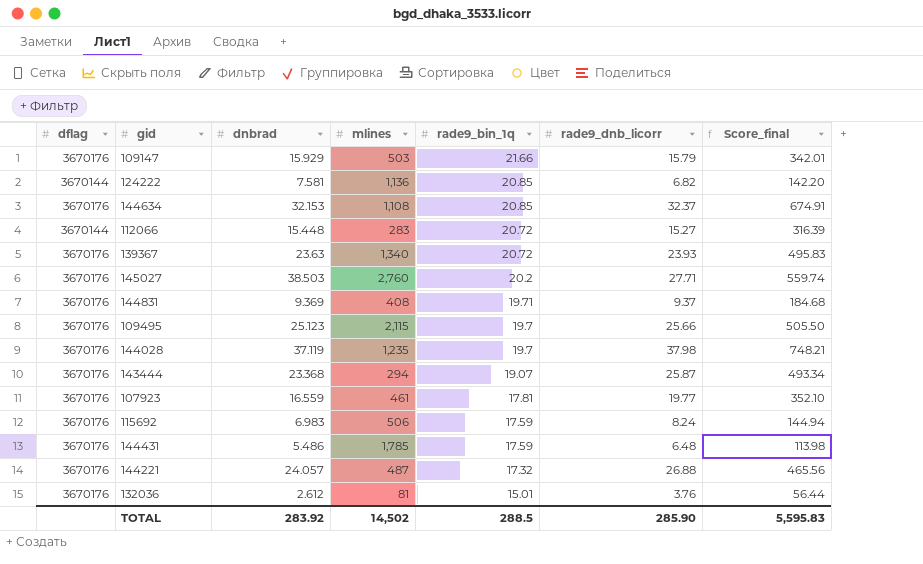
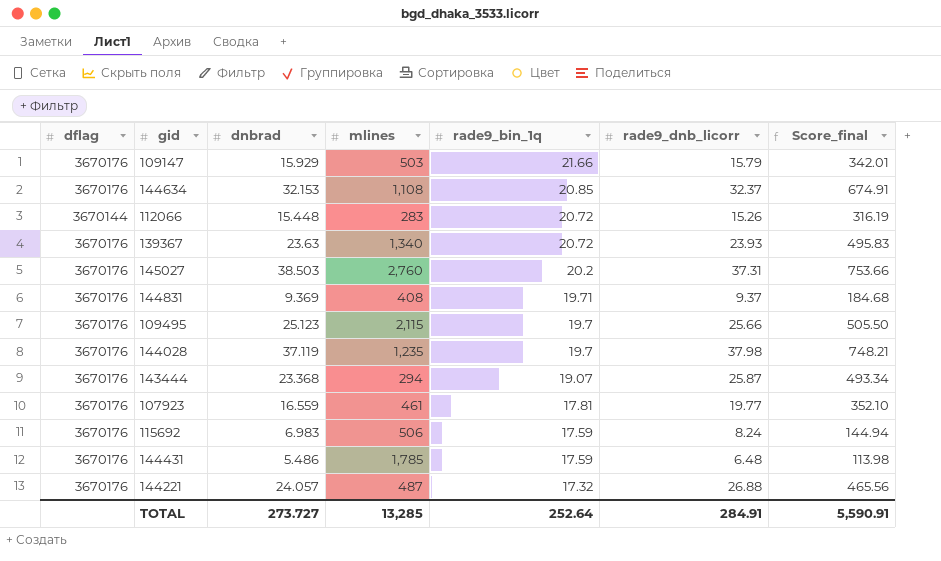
row 124222: 3670144 | 7.581 | 1,136 | 20.85 | 6.82 | 142.20 -> none
row 132036: 3670176 | 2.612 | 81 | 15.01 | 3.76 | 56.44 -> none
112066 | rade9_dnb_licorr: 15.27 -> 15.26
112066 | Score_final: 316.39 -> 316.19
145027 | rade9_dnb_licorr: 27.71 -> 37.31
145027 | Score_final: 559.74 -> 753.66
TOTAL | dnbrad: 283.92 -> 273.727
TOTAL | mlines: 14,502 -> 13,285
TOTAL | rade9_bin_1q: 288.5 -> 252.64
TOTAL | rade9_dnb_licorr: 285.90 -> 284.91
TOTAL | Score_final: 5,595.83 -> 5,590.91

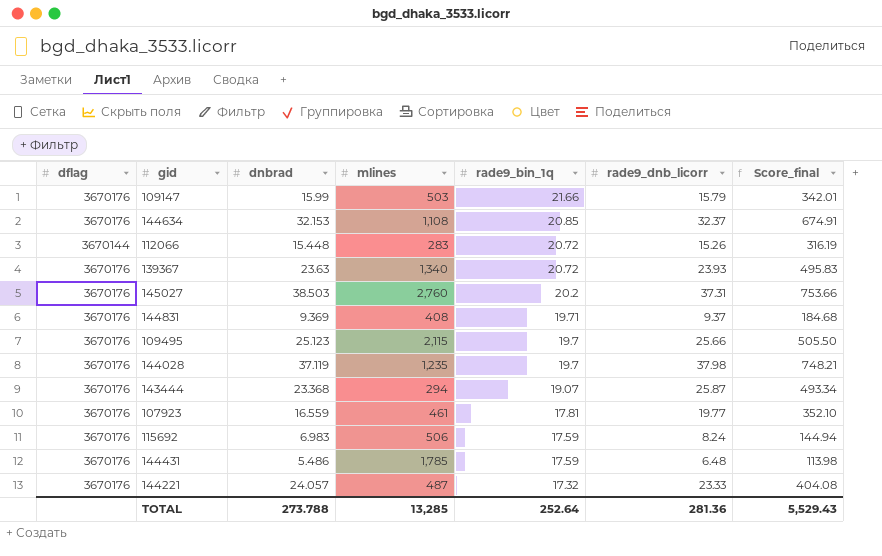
109147 | dnbrad: 15.929 -> 15.99
144221 | rade9_dnb_licorr: 26.88 -> 23.33
144221 | Score_final: 465.56 -> 404.08
TOTAL | dnbrad: 273.727 -> 273.788
TOTAL | rade9_dnb_licorr: 284.91 -> 281.36
TOTAL | Score_final: 5,590.91 -> 5,529.43

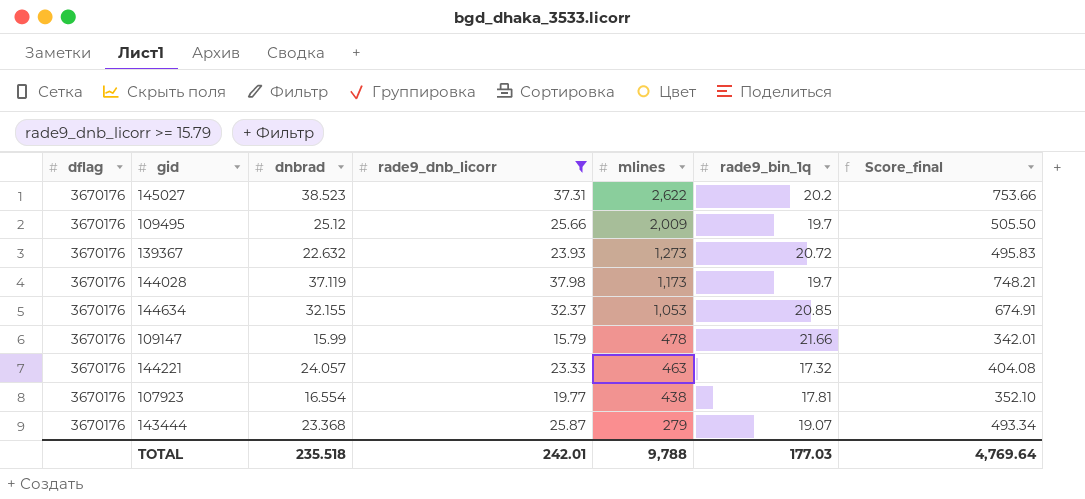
filter: none -> rade9_dnb_licorr >= 15.79
row order: rade9_bin_1q descending -> mlines descending
column rade9_dnb_licorr | position: 6 -> 4
145027 | dnbrad: 38.503 -> 38.523
145027 | mlines: 2,760 -> 2,622
109495 | dnbrad: 25.123 -> 25.12
109495 | mlines: 2,115 -> 2,009
139367 | dnbrad: 23.63 -> 22.632
139367 | mlines: 1,340 -> 1,273
144028 | mlines: 1,235 -> 1,173
144634 | dnbrad: 32.153 -> 32.155
144634 | mlines: 1,108 -> 1,053
109147 | mlines: 503 -> 478
144221 | mlines: 487 -> 463
107923 | dnbrad: 16.559 -> 16.554
107923 | mlines: 461 -> 438
143444 | mlines: 294 -> 279
TOTAL | dnbrad: 273.788 -> 235.518
TOTAL | rade9_dnb_licorr: 281.36 -> 242.01
TOTAL | mlines: 13,285 -> 9,788
TOTAL | rade9_bin_1q: 252.64 -> 177.03
TOTAL | Score_final: 5,529.43 -> 4,769.64

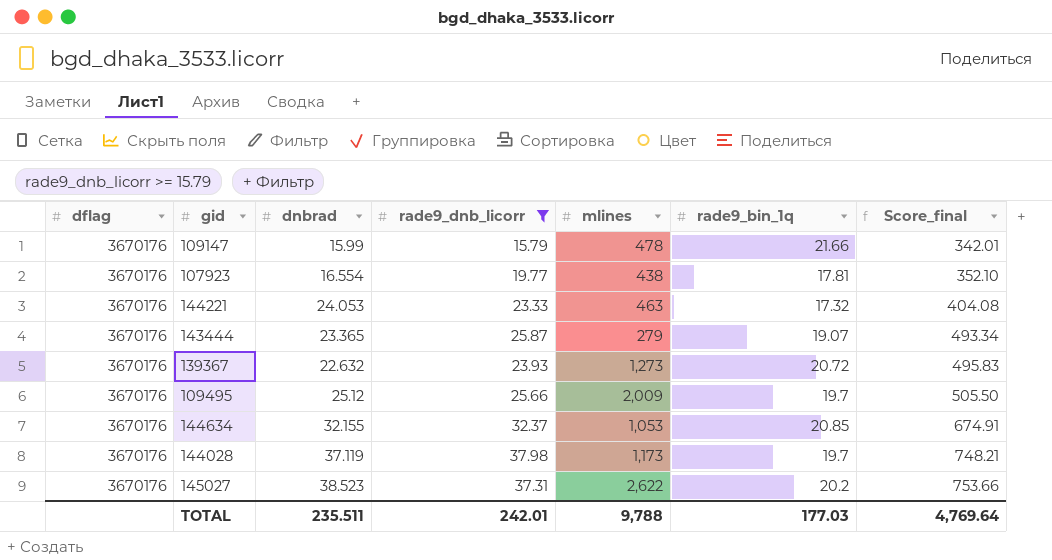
row order: mlines descending -> Score_final ascending
144221 | dnbrad: 24.057 -> 24.053
143444 | dnbrad: 23.368 -> 23.365
TOTAL | dnbrad: 235.518 -> 235.511

